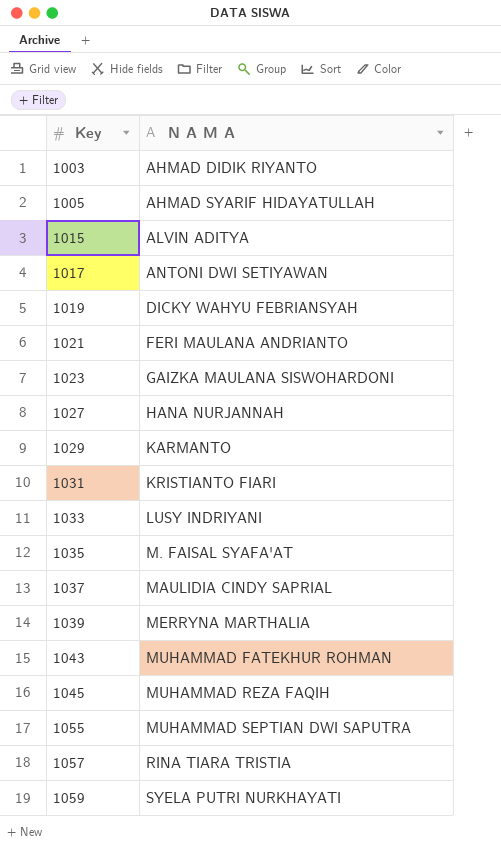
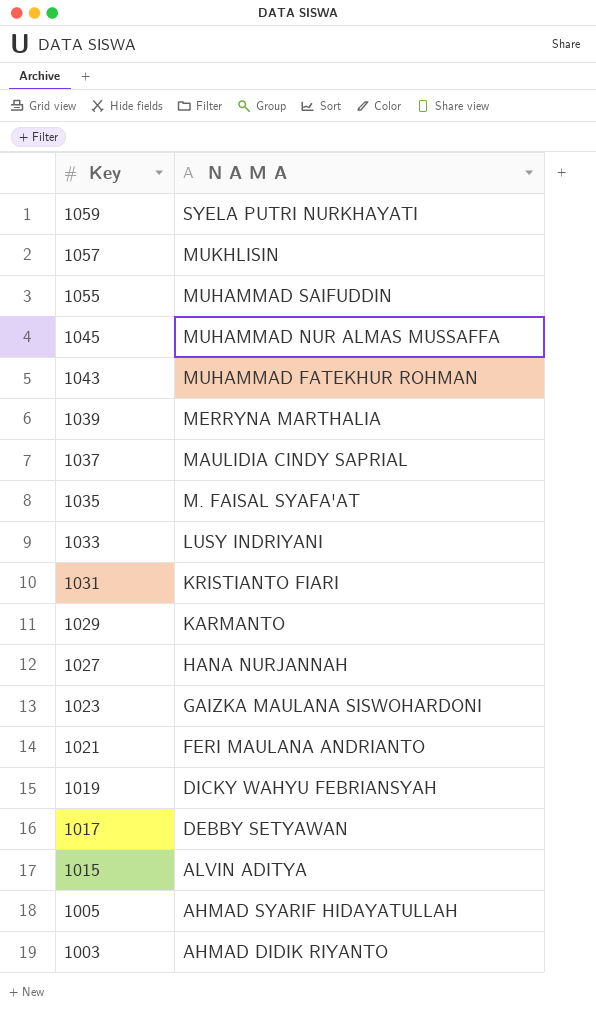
row order: Key ascending -> Key descending
1057 | N A M A: RINA TIARA TRISTIA -> MUKHLISIN
1055 | N A M A: MUHAMMAD SEPTIAN DWI SAPUTRA -> MUHAMMAD SAIFUDDIN
1045 | N A M A: MUHAMMAD REZA FAQIH -> MUHAMMAD NUR ALMAS MUSSAFFA
1017 | N A M A: ANTONI DWI SETIYAWAN -> DEBBY SETYAWAN

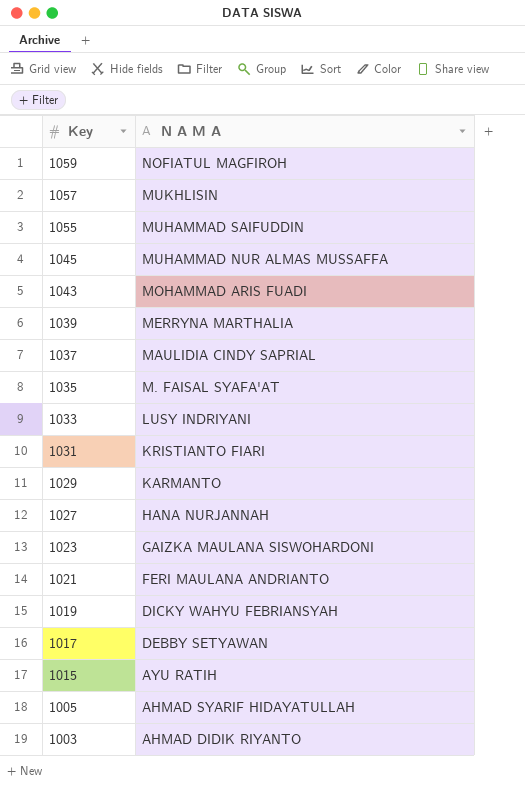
1059 | N A M A: SYELA PUTRI NURKHAYATI -> NOFIATUL MAGFIROH
1043 | N A M A: MUHAMMAD FATEKHUR ROHMAN -> MOHAMMAD ARIS FUADI
1015 | N A M A: ALVIN ADITYA -> AYU RATIH

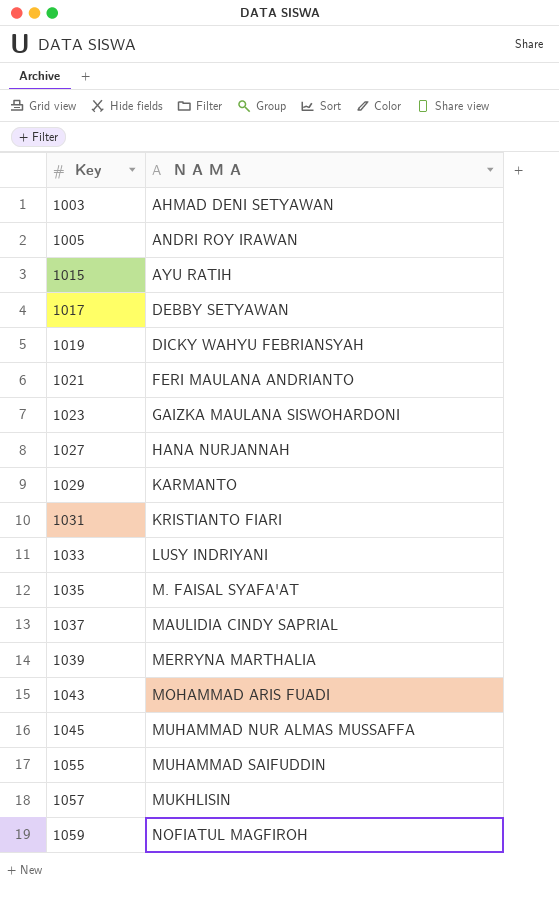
row order: Key descending -> Key ascending
1003 | N A M A: AHMAD DIDIK RIYANTO -> AHMAD DENI SETYAWAN
1005 | N A M A: AHMAD SYARIF HIDAYATULLAH -> ANDRI ROY IRAWAN

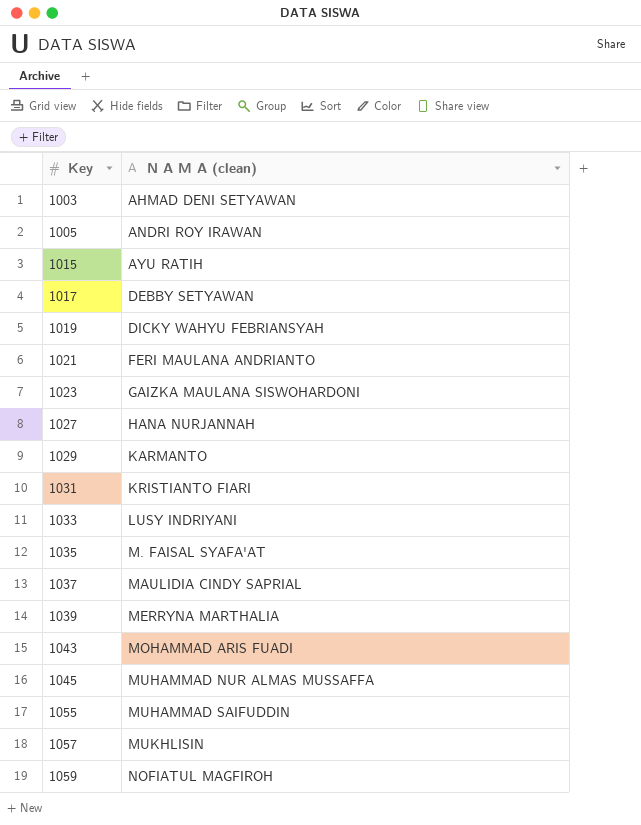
column name: N A M A -> N A M A (clean)

